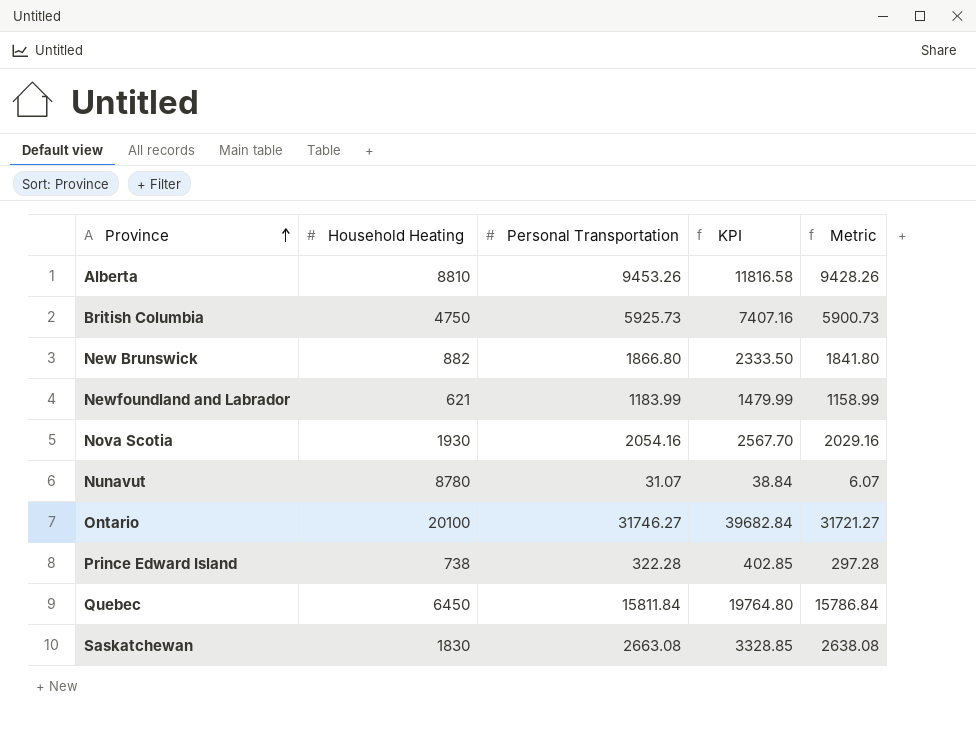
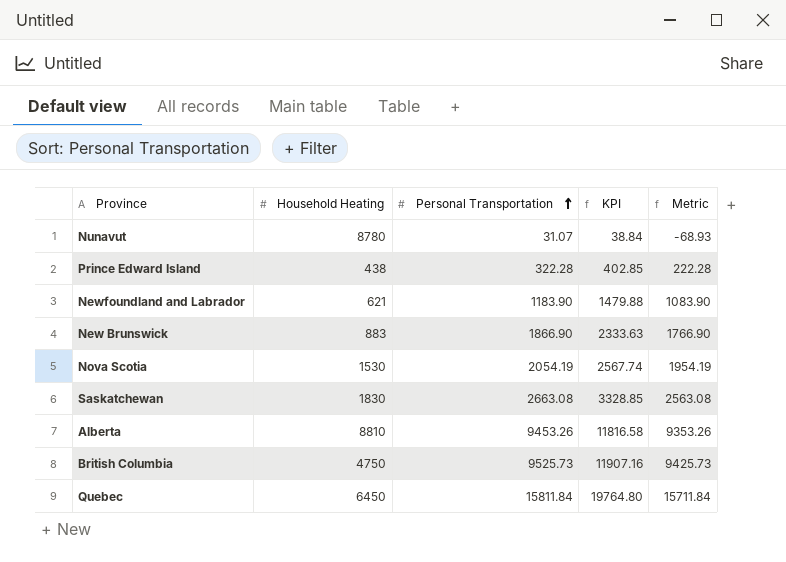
row order: Province ascending -> Personal Transportation ascending
column Metric | formula: [Personal Transportation] - 25 -> [Personal Transportation] - 100
row Ontario: 20100 | 31746.27 | 39682.84 | 31721.27 -> none
Prince Edward Island | Household Heating: 738 -> 438
Newfoundland and Labrador | Personal Transportation: 1183.99 -> 1183.90
Newfoundland and Labrador | KPI: 1479.99 -> 1479.88
New Brunswick | Household Heating: 882 -> 883
New Brunswick | Personal Transportation: 1866.80 -> 1866.90
New Brunswick | KPI: 2333.50 -> 2333.63
Nova Scotia | Household Heating: 1930 -> 1530
Nova Scotia | Personal Transportation: 2054.16 -> 2054.19
Nova Scotia | KPI: 2567.70 -> 2567.74
British Columbia | Personal Transportation: 5925.73 -> 9525.73
British Columbia | KPI: 7407.16 -> 11907.16

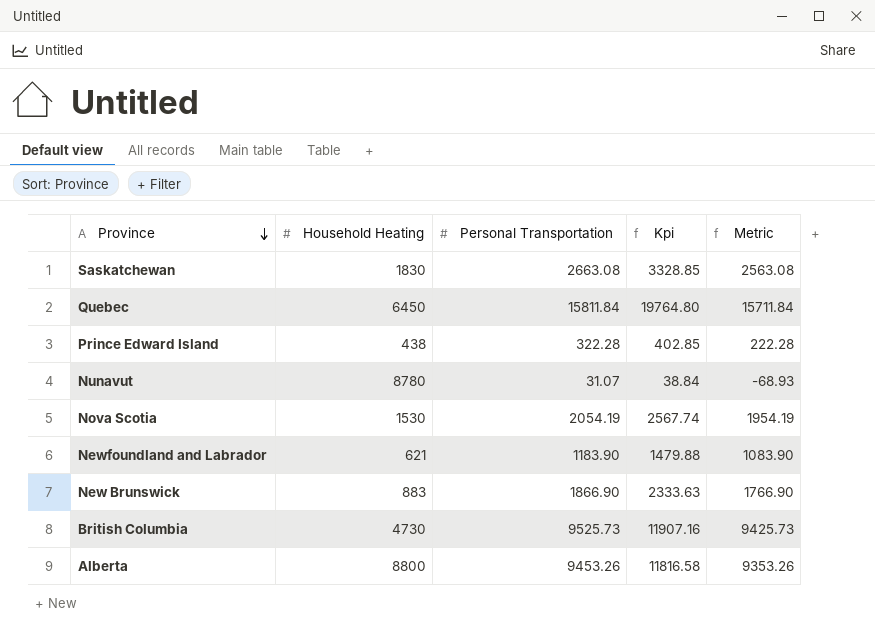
row order: Personal Transportation ascending -> Province descending
column name: KPI -> Kpi
British Columbia | Household Heating: 4750 -> 4730
Alberta | Household Heating: 8810 -> 8800

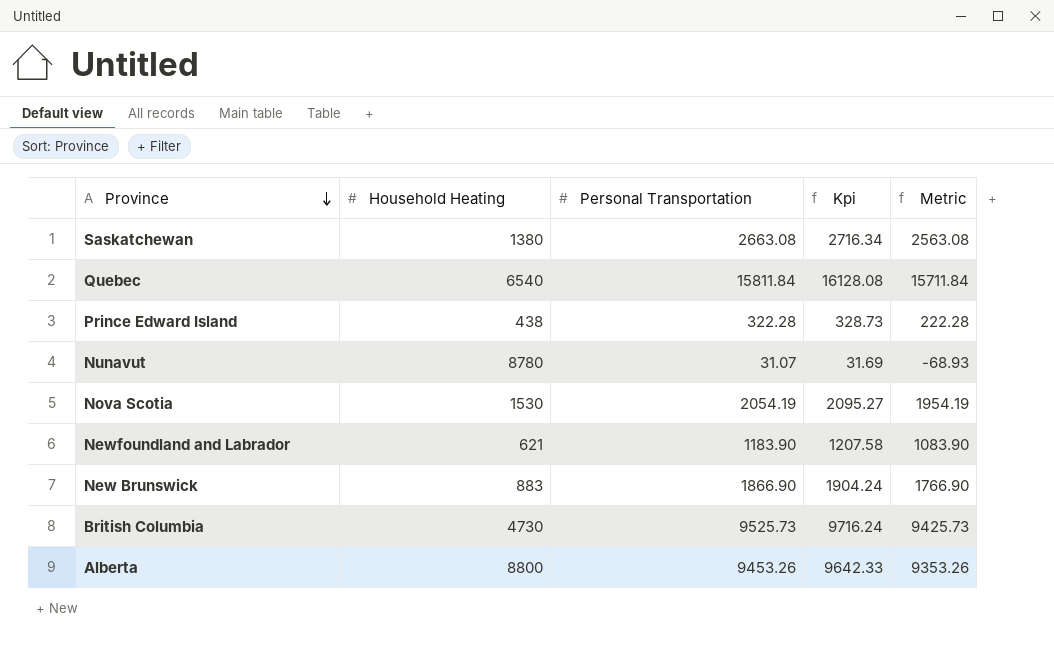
column Kpi | formula: [Personal Transportation] * 1.25 -> [Personal Transportation] * 1.02
Saskatchewan | Household Heating: 1830 -> 1380
Quebec | Household Heating: 6450 -> 6540

